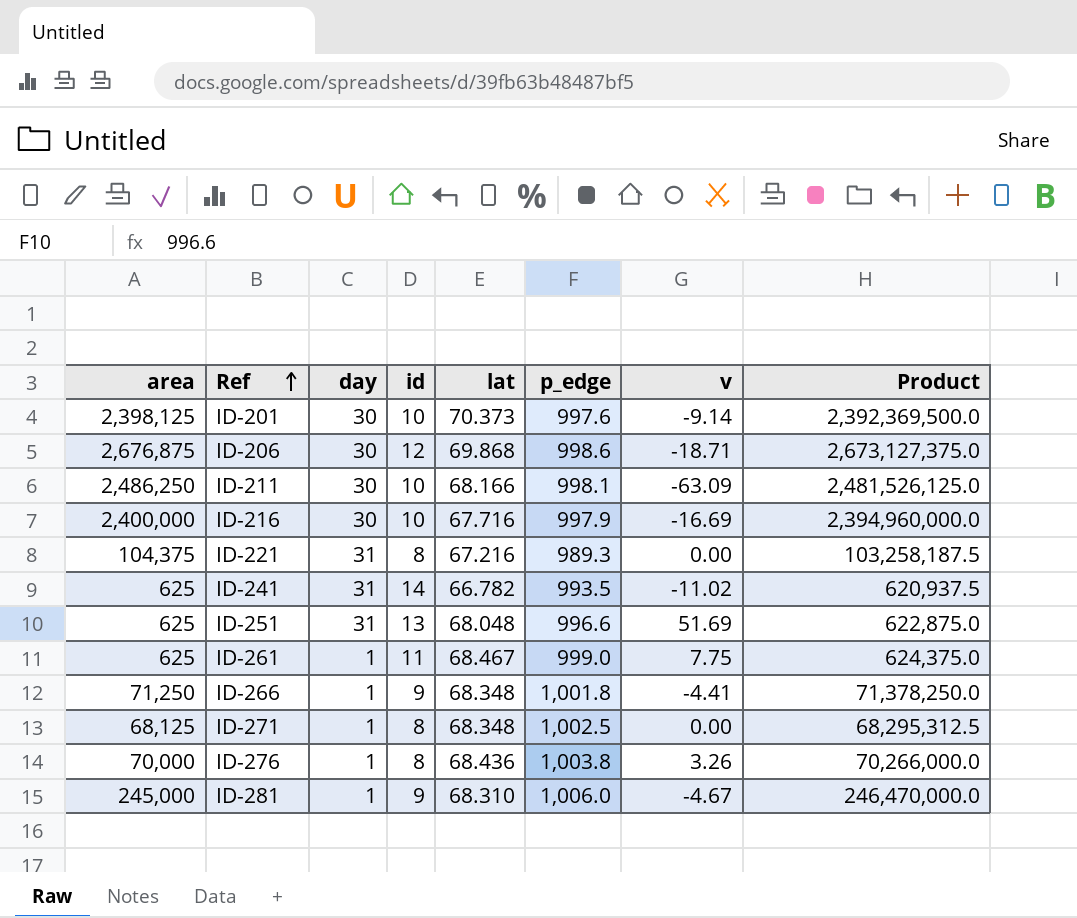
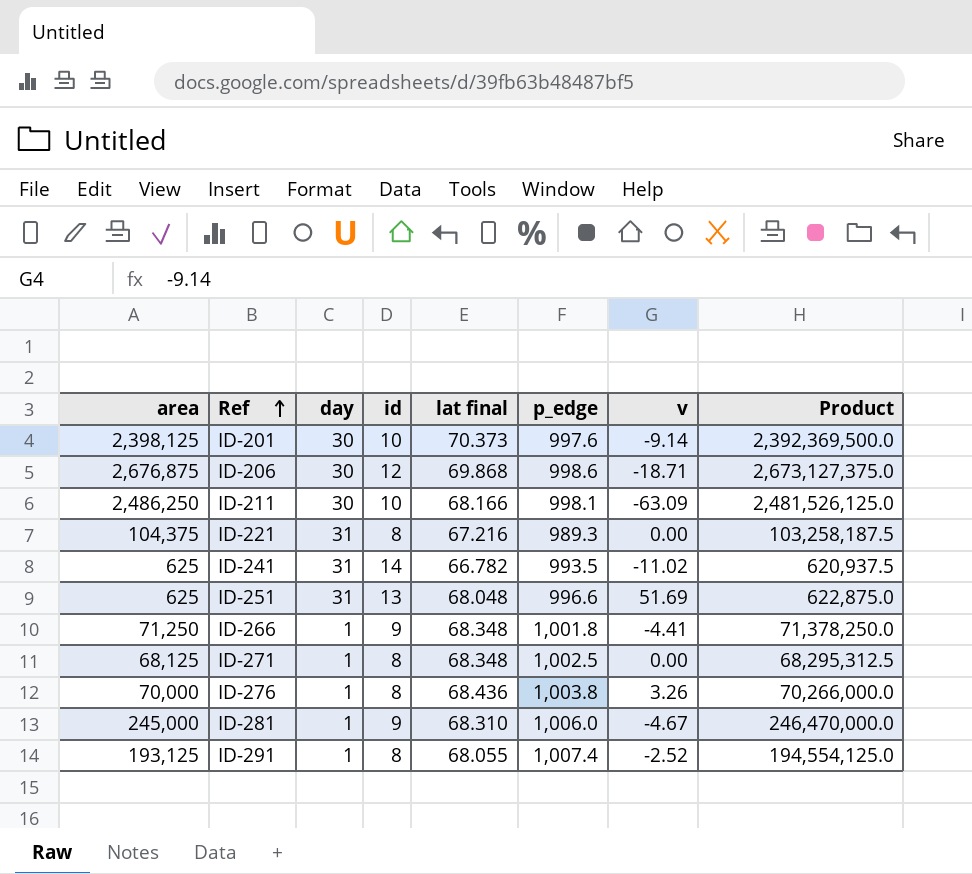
column name: lat -> lat final
row ID-216: 2,400,000 | 30 | 10 | 67.716 | 997.9 | -16.69 | 2,394,960,000.0 -> none
row ID-261: 625 | 1 | 11 | 68.467 | 999.0 | 7.75 | 624,375.0 -> none
row ID-291: none -> 193,125 | 1 | 8 | 68.055 | 1,007.4 | -2.52 | 194,554,125.0

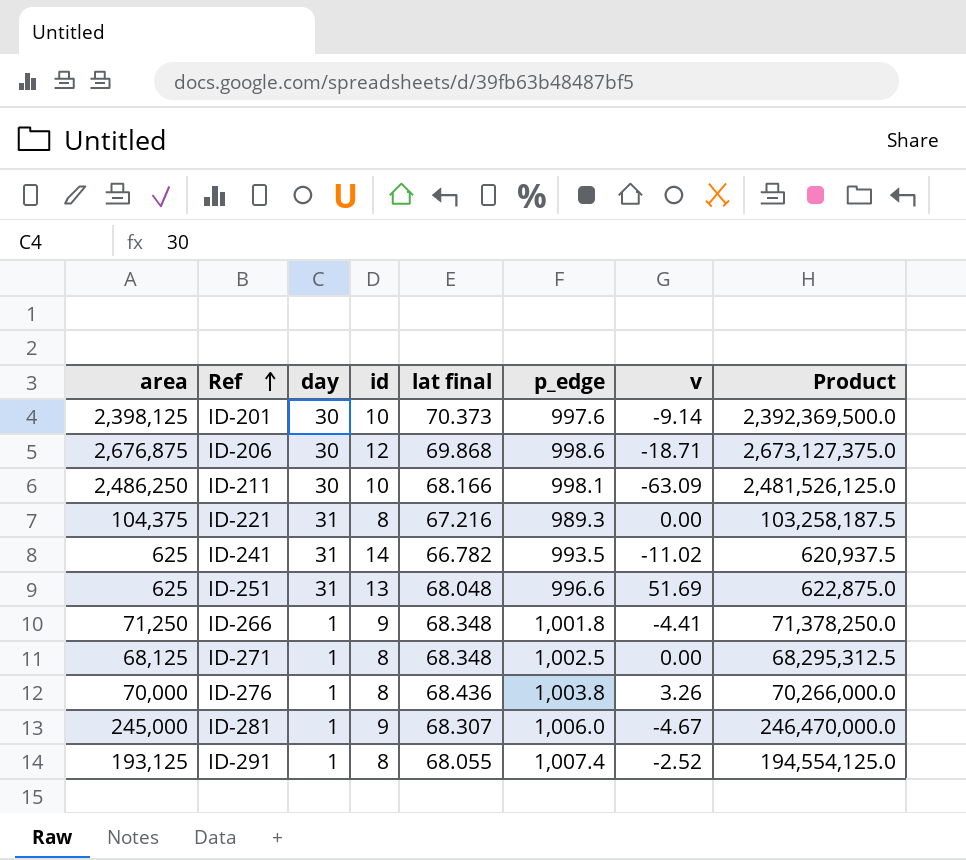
ID-281 | lat final: 68.310 -> 68.307

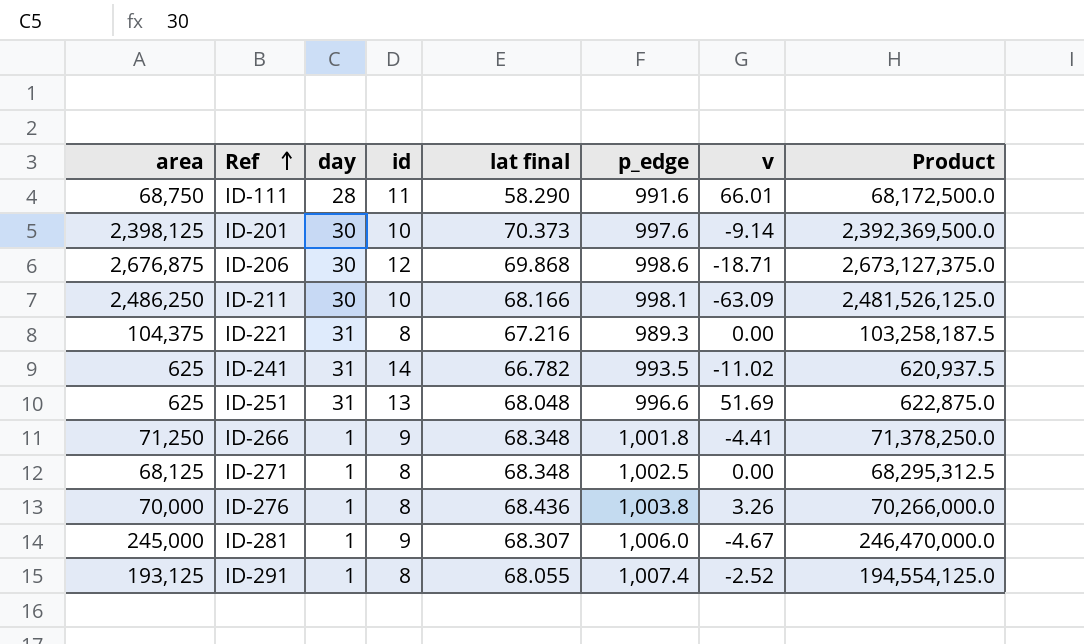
row ID-111: none -> 68,750 | 28 | 11 | 58.290 | 991.6 | 66.01 | 68,172,500.0

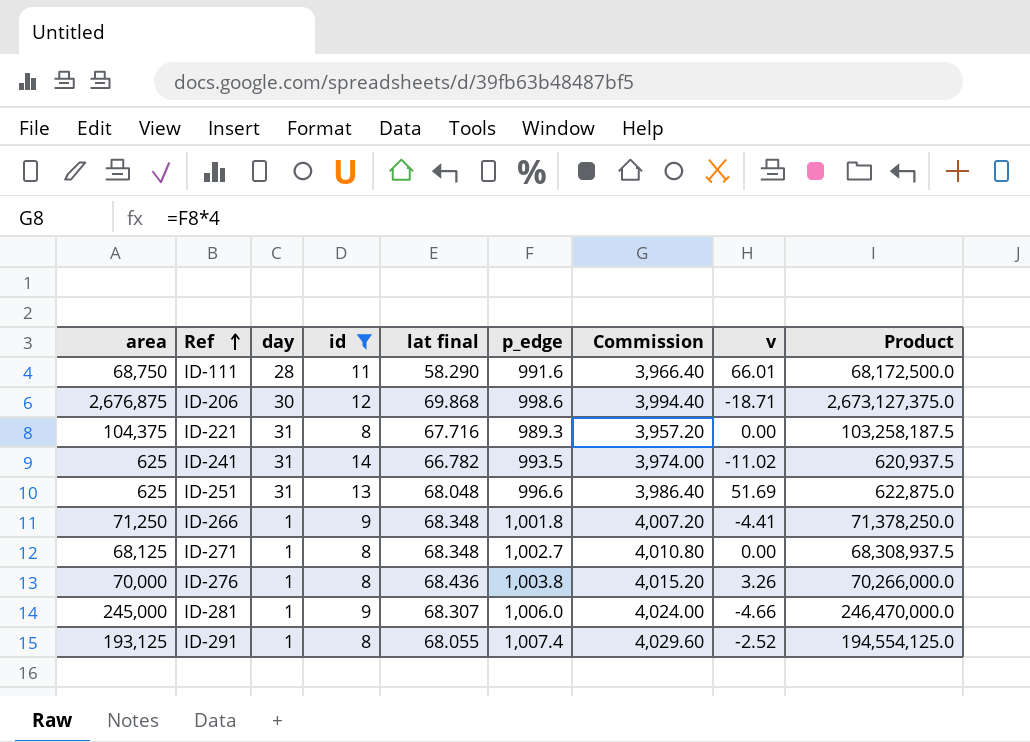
filter: none -> id != 10
column Commission | formula: none -> [p_edge] * 4
ID-221 | lat final: 67.216 -> 67.716
ID-271 | p_edge: 1,002.5 -> 1,002.7
ID-271 | Product: 68,295,312.5 -> 68,308,937.5
ID-281 | v: -4.67 -> -4.66

